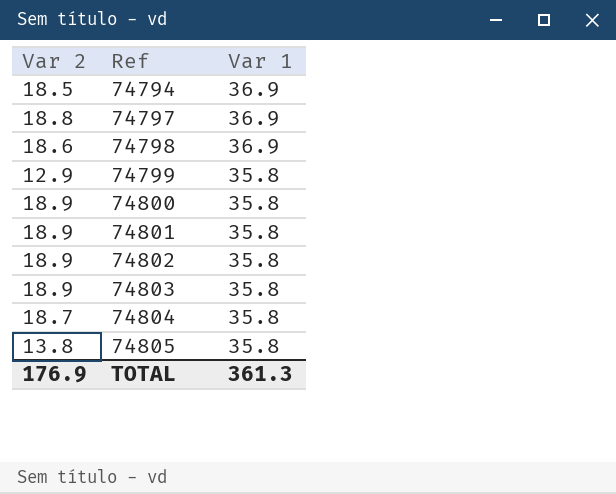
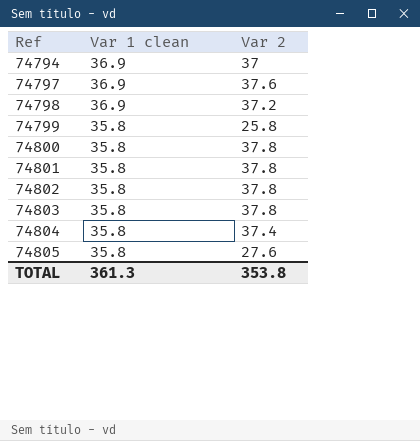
column name: Var 1 -> Var 1 clean
column Var 2 | position: 1 -> 3
74794 | Var 2: 18.5 -> 37
74797 | Var 2: 18.8 -> 37.6
74798 | Var 2: 18.6 -> 37.2
74799 | Var 2: 12.9 -> 25.8
74800 | Var 2: 18.9 -> 37.8
74801 | Var 2: 18.9 -> 37.8
74802 | Var 2: 18.9 -> 37.8
74803 | Var 2: 18.9 -> 37.8
74804 | Var 2: 18.7 -> 37.4
74805 | Var 2: 13.8 -> 27.6
TOTAL | Var 2: 176.9 -> 353.8

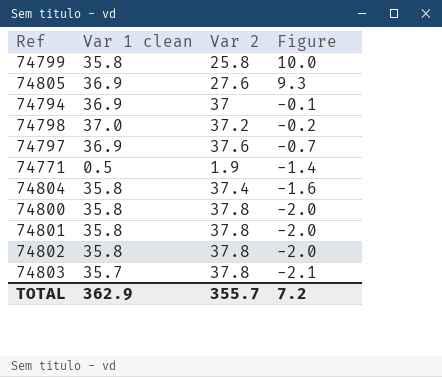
row order: Ref ascending -> Figure descending
column Figure | formula: none -> [Var 1 clean] - [Var 2]
74805 | Var 1 clean: 35.8 -> 36.9
74798 | Var 1 clean: 36.9 -> 37.0
row 74771: none -> 0.5 | 1.9 | -1.4
74803 | Var 1 clean: 35.8 -> 35.7
TOTAL | Var 1 clean: 361.3 -> 362.9
TOTAL | Var 2: 353.8 -> 355.7

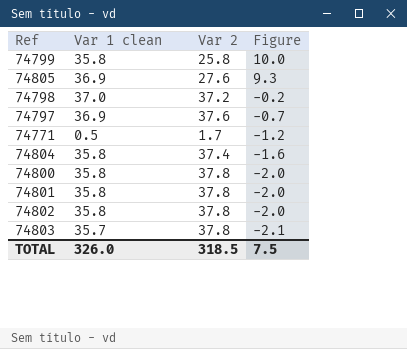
row 74794: 36.9 | 37 | -0.1 -> none
74771 | Var 2: 1.9 -> 1.7
74771 | Figure: -1.4 -> -1.2
TOTAL | Var 1 clean: 362.9 -> 326.0
TOTAL | Var 2: 355.7 -> 318.5
TOTAL | Figure: 7.2 -> 7.5

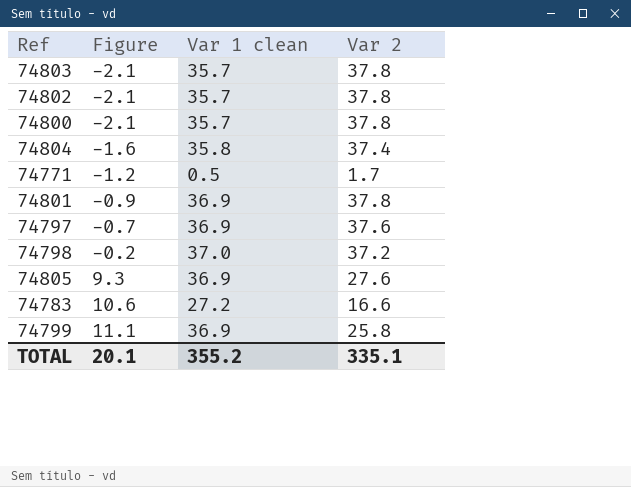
row order: Figure descending -> Figure ascending
column Figure | position: 4 -> 2
74802 | Figure: -2.0 -> -2.1
74802 | Var 1 clean: 35.8 -> 35.7
74800 | Figure: -2.0 -> -2.1
74800 | Var 1 clean: 35.8 -> 35.7
74801 | Figure: -2.0 -> -0.9
74801 | Var 1 clean: 35.8 -> 36.9
row 74783: none -> 10.6 | 27.2 | 16.6
74799 | Figure: 10.0 -> 11.1
74799 | Var 1 clean: 35.8 -> 36.9
TOTAL | Figure: 7.5 -> 20.1
TOTAL | Var 1 clean: 326.0 -> 355.2
TOTAL | Var 2: 318.5 -> 335.1

